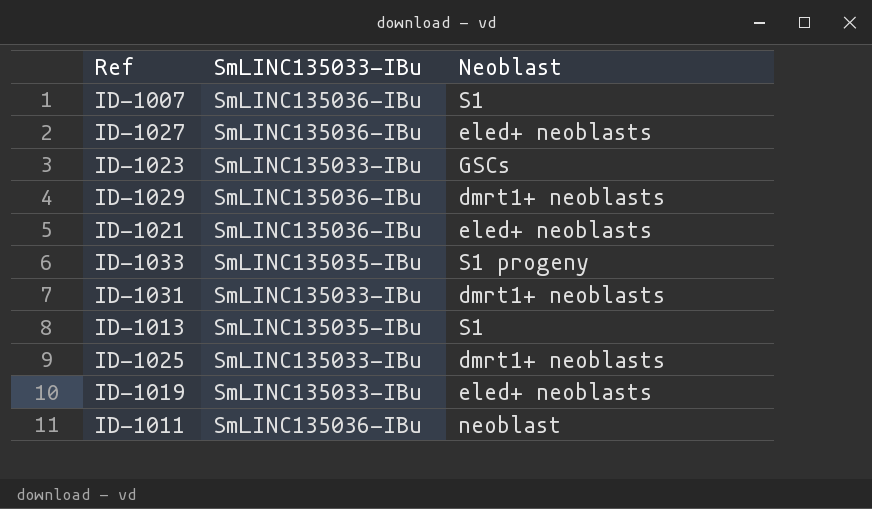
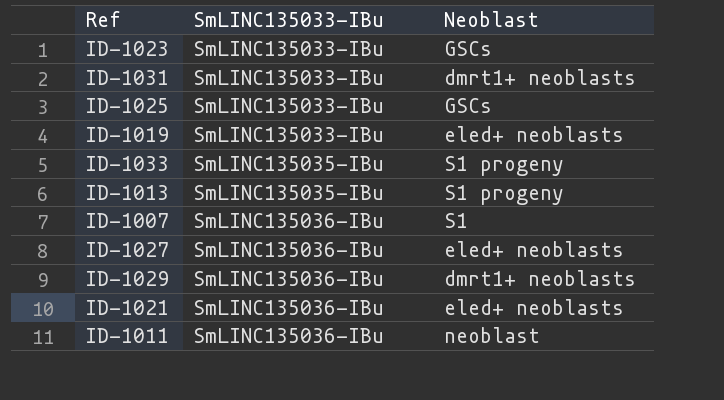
row order: none -> SmLINC135033-IBu ascending
ID-1025 | Neoblast: dmrt1+ neoblasts -> GSCs
ID-1013 | Neoblast: S1 -> S1 progeny

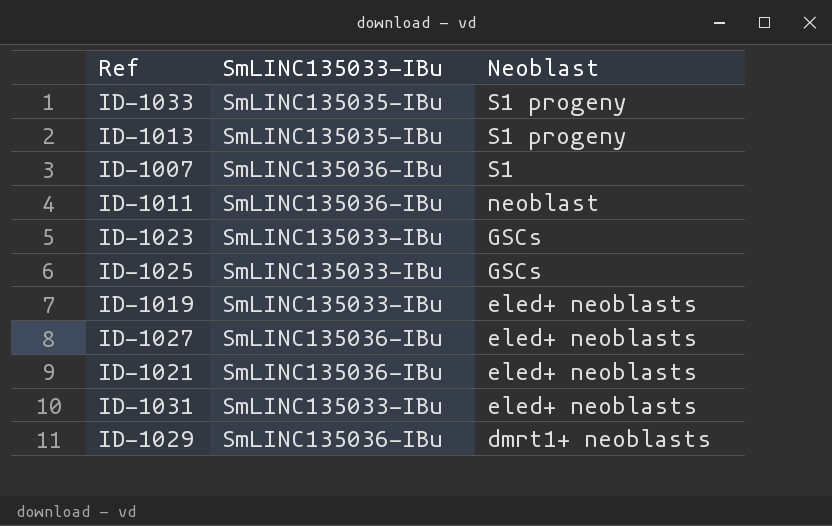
row order: SmLINC135033-IBu ascending -> Neoblast descending
ID-1031 | Neoblast: dmrt1+ neoblasts -> eled+ neoblasts

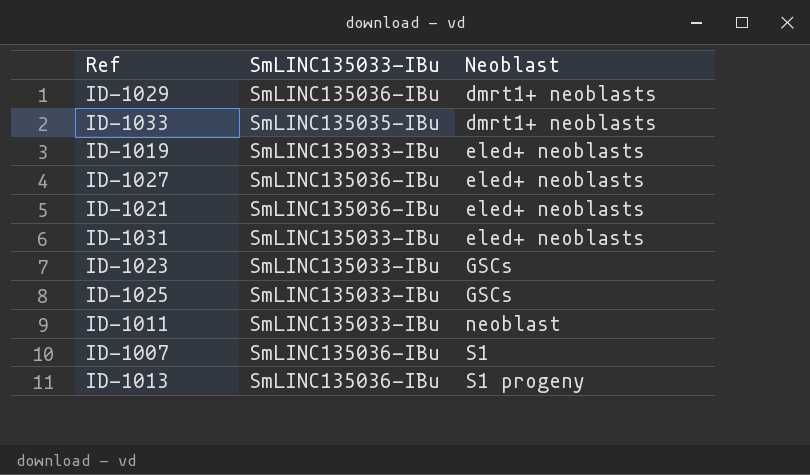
row order: Neoblast descending -> Neoblast ascending
ID-1033 | Neoblast: S1 progeny -> dmrt1+ neoblasts
ID-1011 | SmLINC135033-IBu: SmLINC135036-IBu -> SmLINC135033-IBu
ID-1013 | SmLINC135033-IBu: SmLINC135035-IBu -> SmLINC135036-IBu

